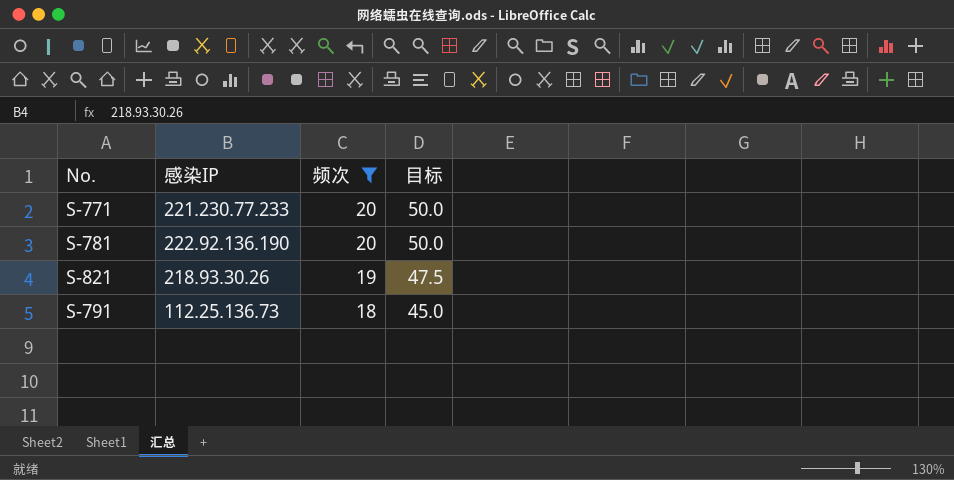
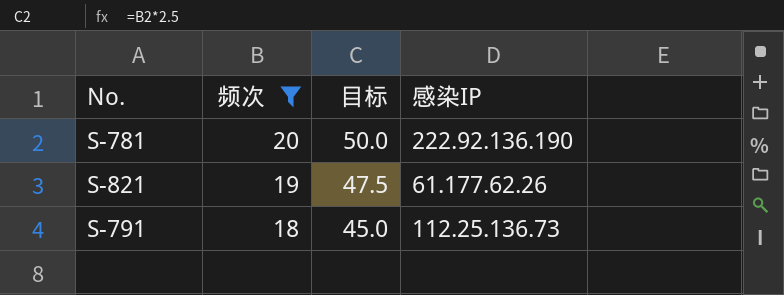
column 感染IP | position: 2 -> 4
row S-771: 221.230.77.233 | 20 | 50.0 -> none
S-821 | 感染IP: 218.93.30.26 -> 61.177.62.26

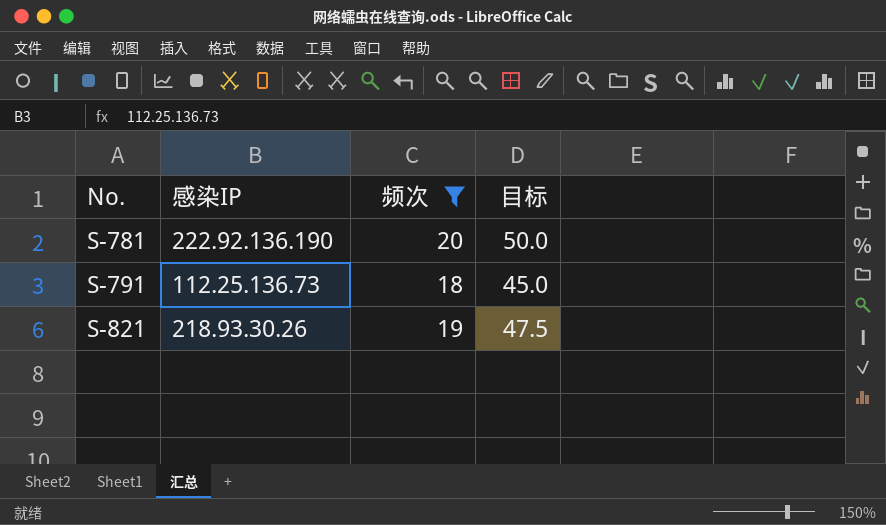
row order: 频次 descending -> No. ascending
column 感染IP | position: 4 -> 2
S-821 | 感染IP: 61.177.62.26 -> 218.93.30.26

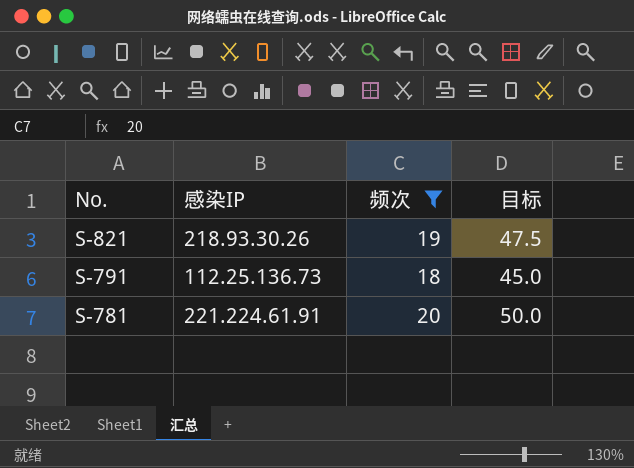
row order: No. ascending -> No. descending
S-781 | 感染IP: 222.92.136.190 -> 221.224.61.91

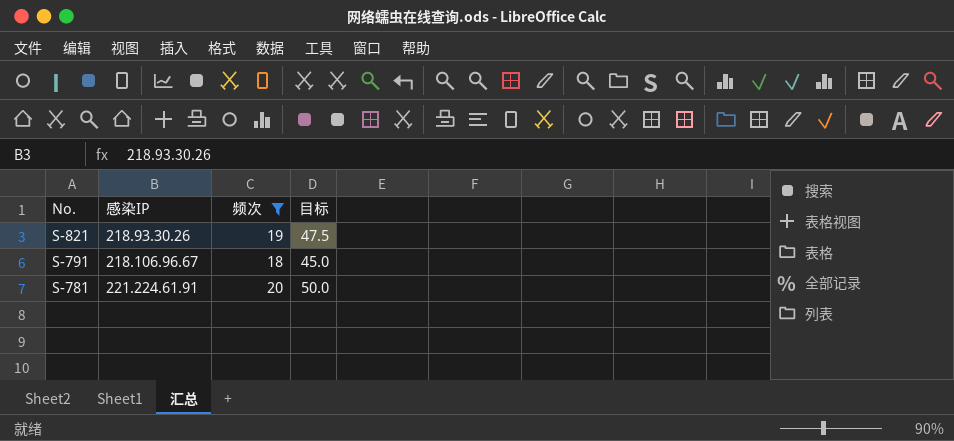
S-791 | 感染IP: 112.25.136.73 -> 218.106.96.67

